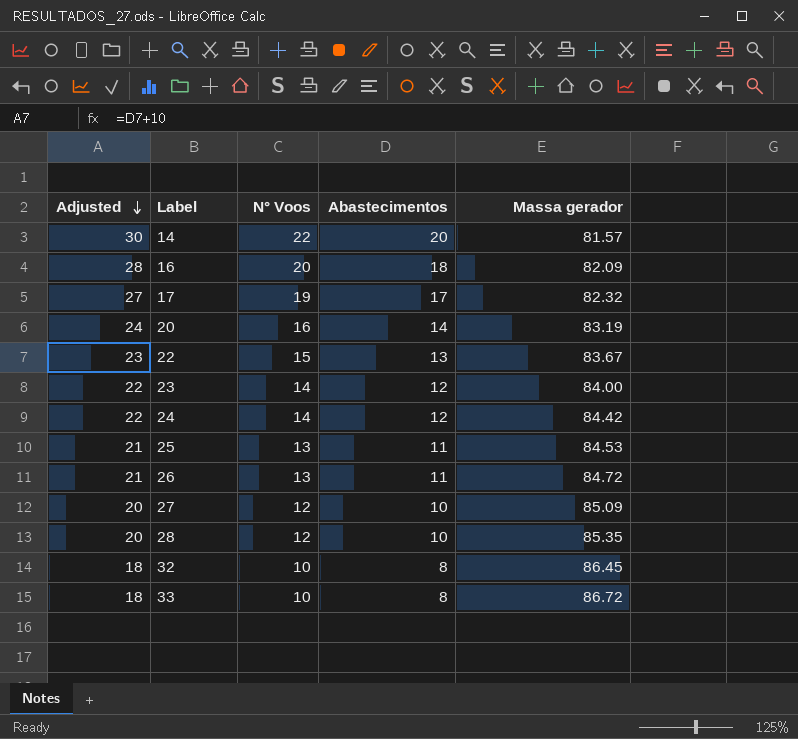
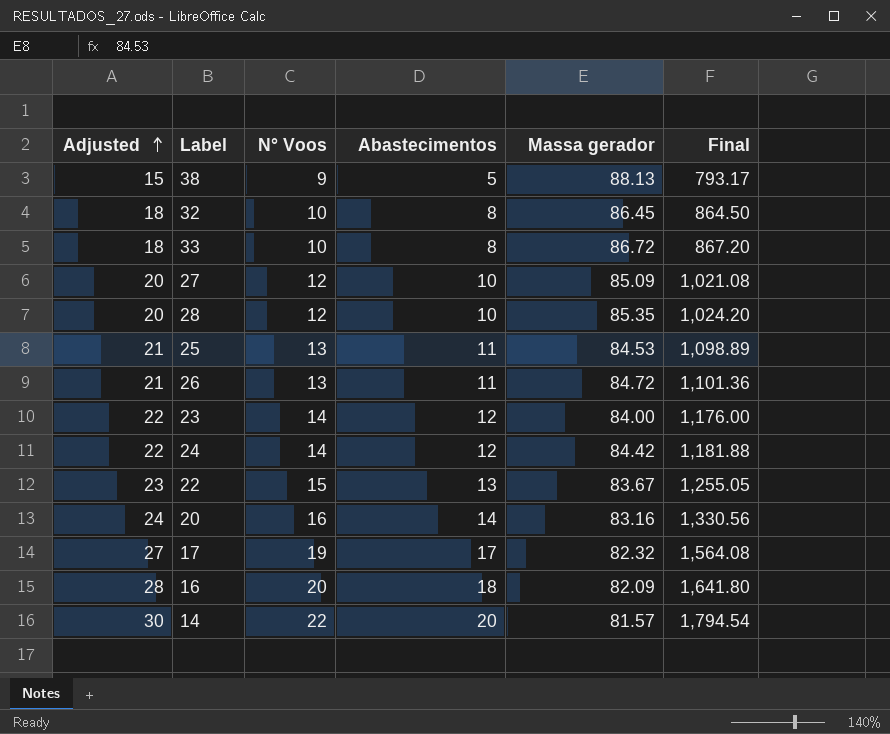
row order: Adjusted descending -> Adjusted ascending
column Final | formula: none -> [N° Voos] * [Massa gerador]
row 38: none -> 15 | 9 | 5 | 88.13 | 793.17
20 | Massa gerador: 83.19 -> 83.16

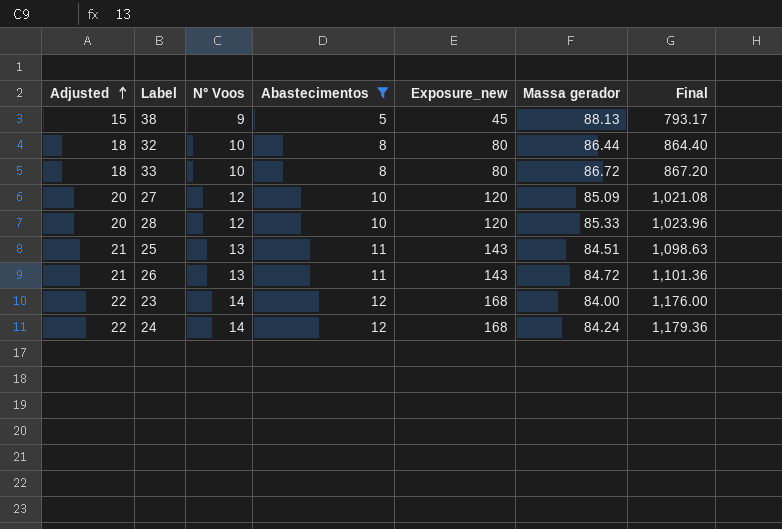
filter: none -> Abastecimentos <= 12
column Exposure_new | formula: none -> [N° Voos] * [Abastecimentos]
32 | Massa gerador: 86.45 -> 86.44
32 | Final: 864.50 -> 864.40
28 | Massa gerador: 85.35 -> 85.33
28 | Final: 1,024.20 -> 1,023.96
25 | Massa gerador: 84.53 -> 84.51
25 | Final: 1,098.89 -> 1,098.63
24 | Massa gerador: 84.42 -> 84.24
24 | Final: 1,181.88 -> 1,179.36

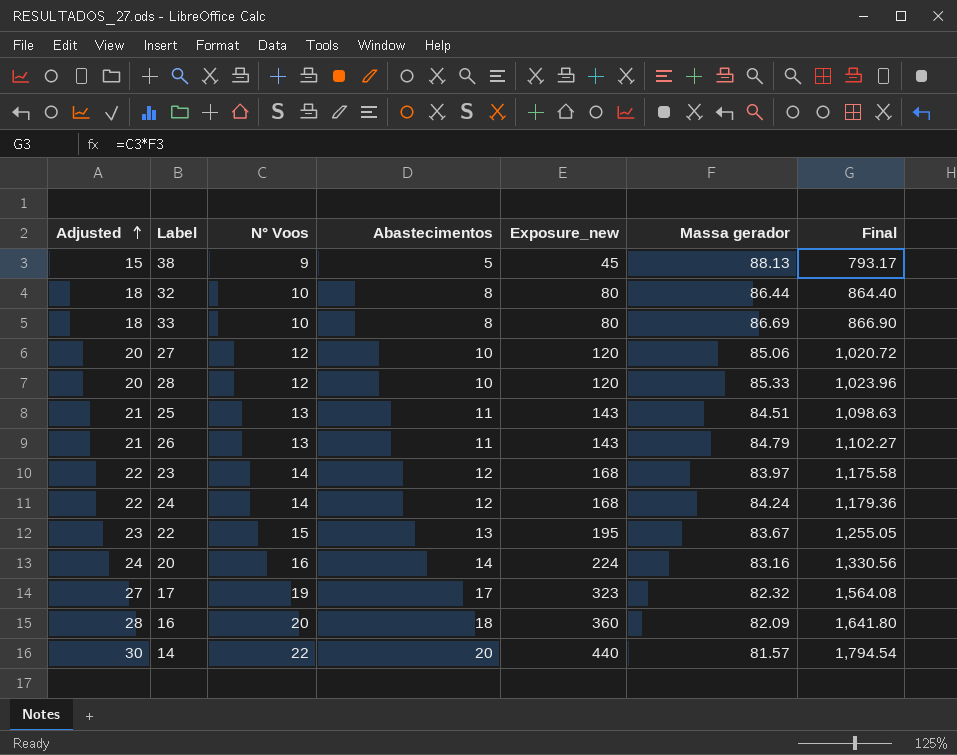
filter: Abastecimentos <= 12 -> none
33 | Massa gerador: 86.72 -> 86.69
33 | Final: 867.20 -> 866.90
27 | Massa gerador: 85.09 -> 85.06
27 | Final: 1,021.08 -> 1,020.72
26 | Massa gerador: 84.72 -> 84.79
26 | Final: 1,101.36 -> 1,102.27
23 | Massa gerador: 84.00 -> 83.97
23 | Final: 1,176.00 -> 1,175.58

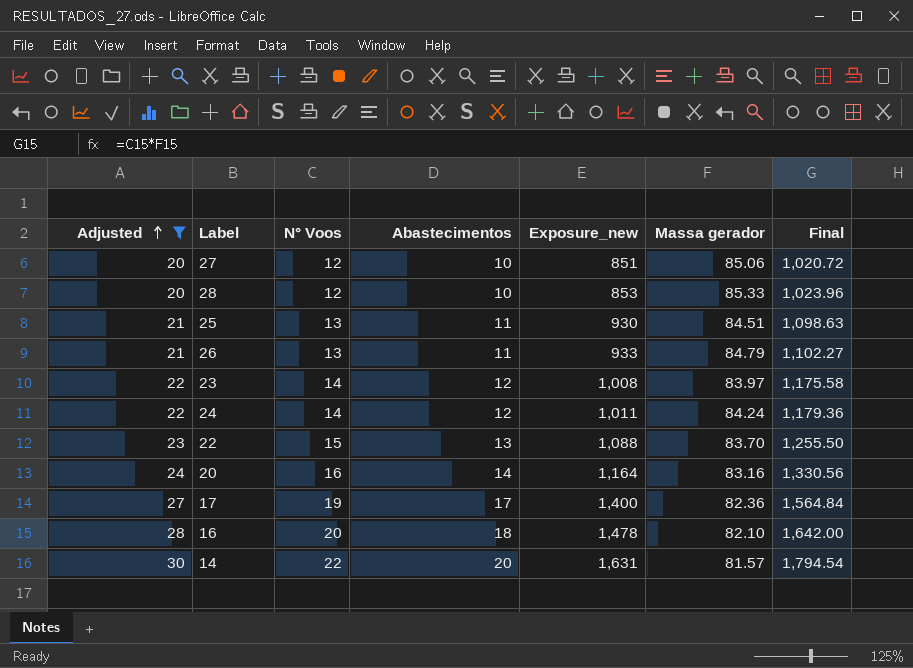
filter: none -> Adjusted >= 20
column Exposure_new | formula: [N° Voos] * [Abastecimentos] -> [Abastecimentos] * [Massa gerador]
22 | Massa gerador: 83.67 -> 83.70
22 | Final: 1,255.05 -> 1,255.50
17 | Massa gerador: 82.32 -> 82.36
17 | Final: 1,564.08 -> 1,564.84
16 | Massa gerador: 82.09 -> 82.10
16 | Final: 1,641.80 -> 1,642.00

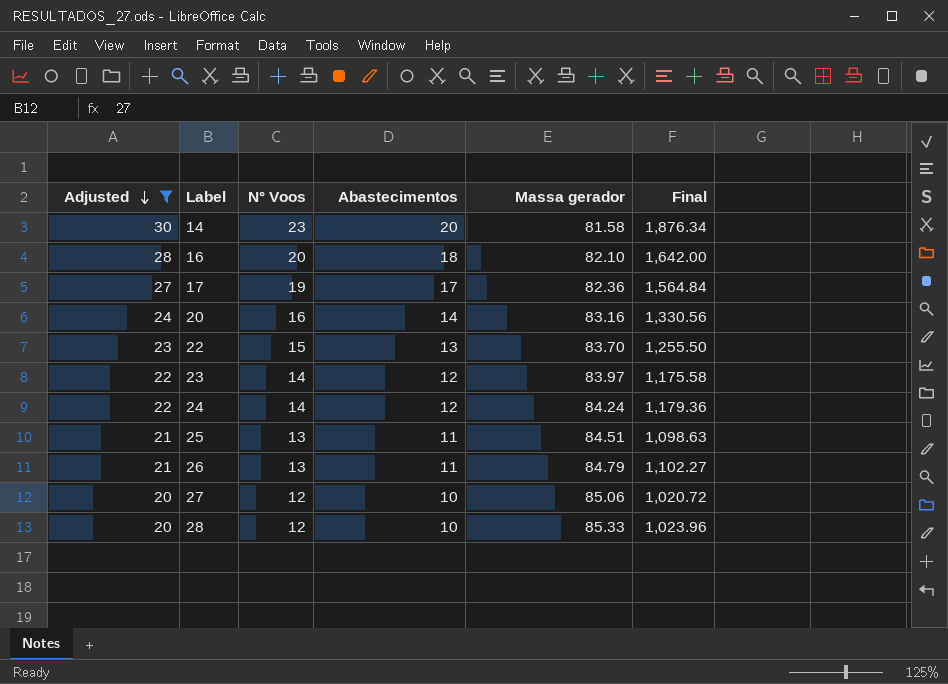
row order: Adjusted ascending -> Adjusted descending
column Exposure_new | formula: [Abastecimentos] * [Massa gerador] -> none
14 | N° Voos: 22 -> 23
14 | Massa gerador: 81.57 -> 81.58
14 | Final: 1,794.54 -> 1,876.34

